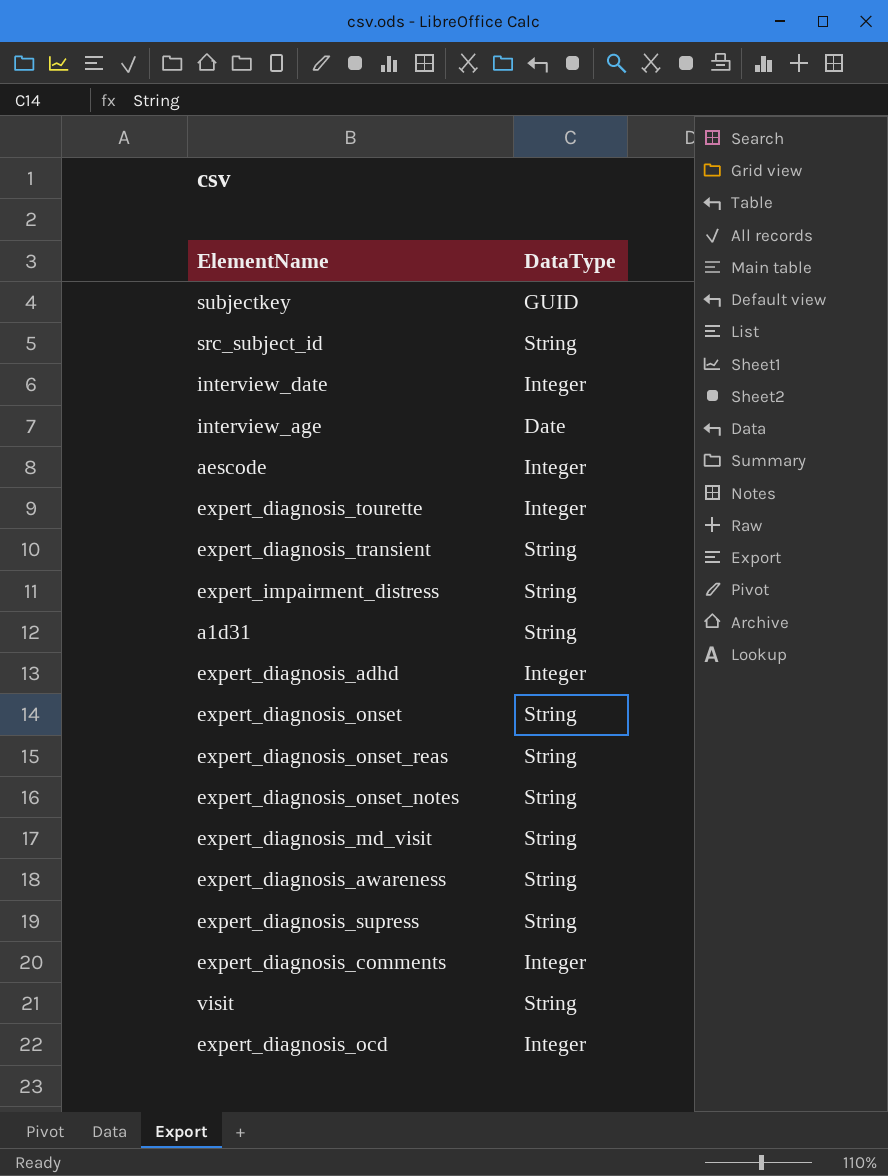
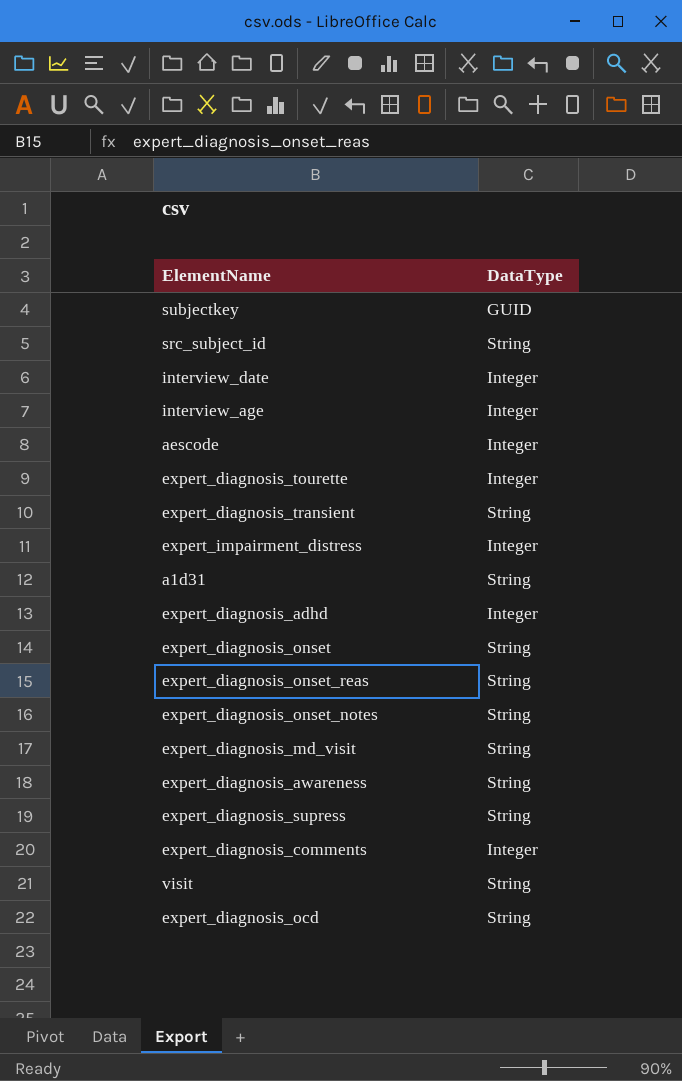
interview_age | DataType: Date -> Integer
expert_impairment_distress | DataType: String -> Integer
expert_diagnosis_ocd | DataType: Integer -> String

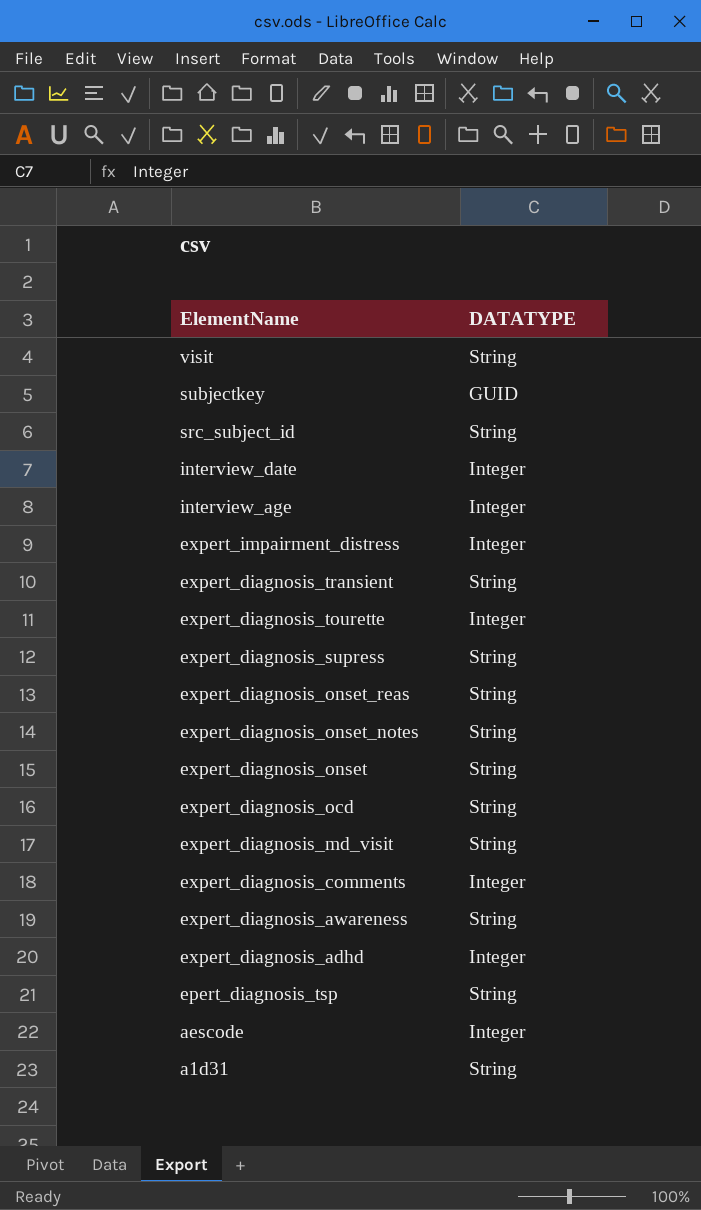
row order: none -> ElementName descending
column name: DataType -> DATATYPE
row epert_diagnosis_tsp: none -> String

